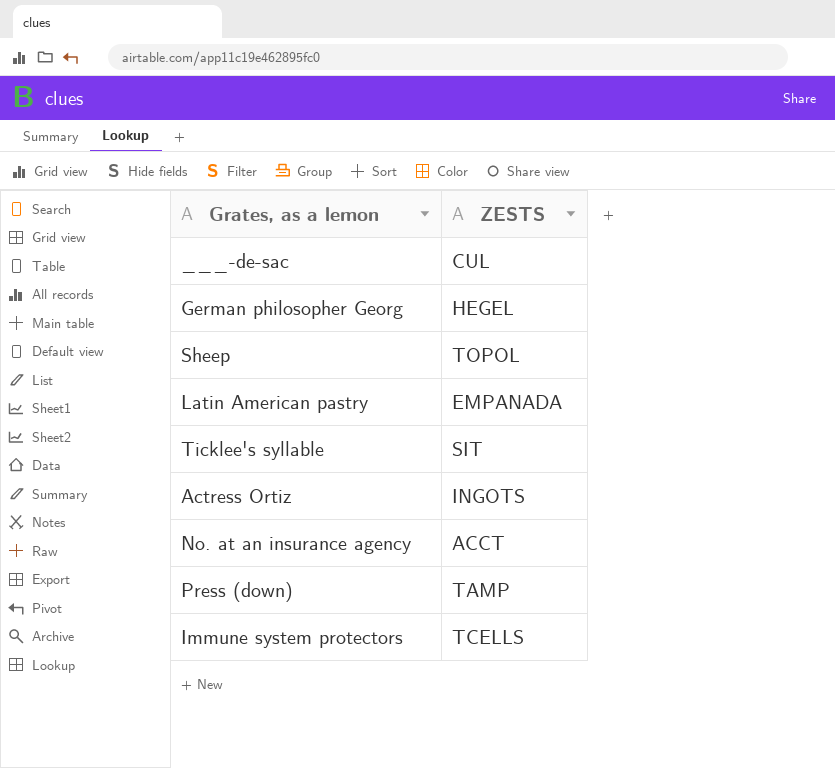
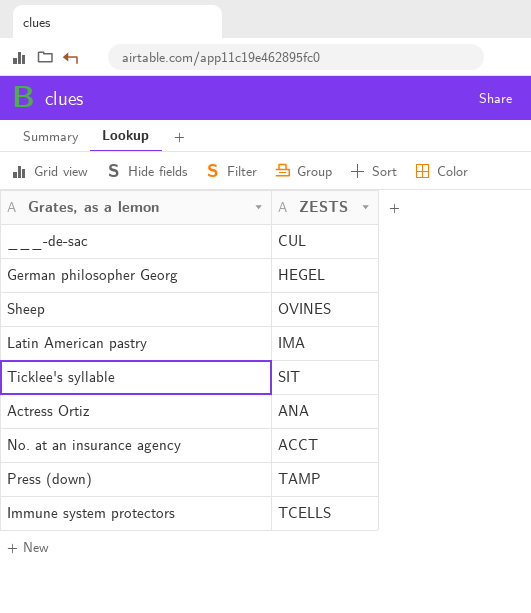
Sheep | ZESTS: TOPOL -> OVINES
Latin American pastry | ZESTS: EMPANADA -> IMA
Actress Ortiz | ZESTS: INGOTS -> ANA

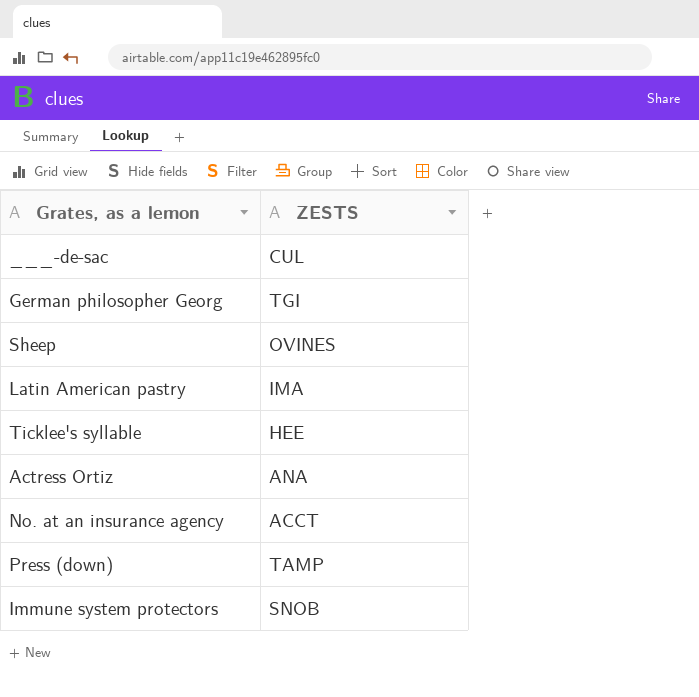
German philosopher Georg | ZESTS: HEGEL -> TGI
Ticklee's syllable | ZESTS: SIT -> HEE
Immune system protectors | ZESTS: TCELLS -> SNOB

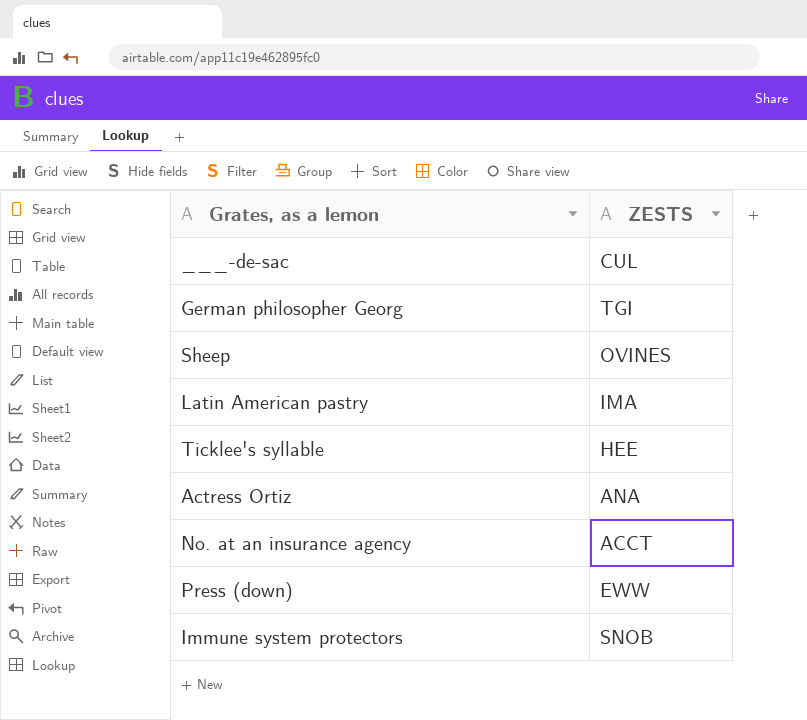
Press (down) | ZESTS: TAMP -> EWW

